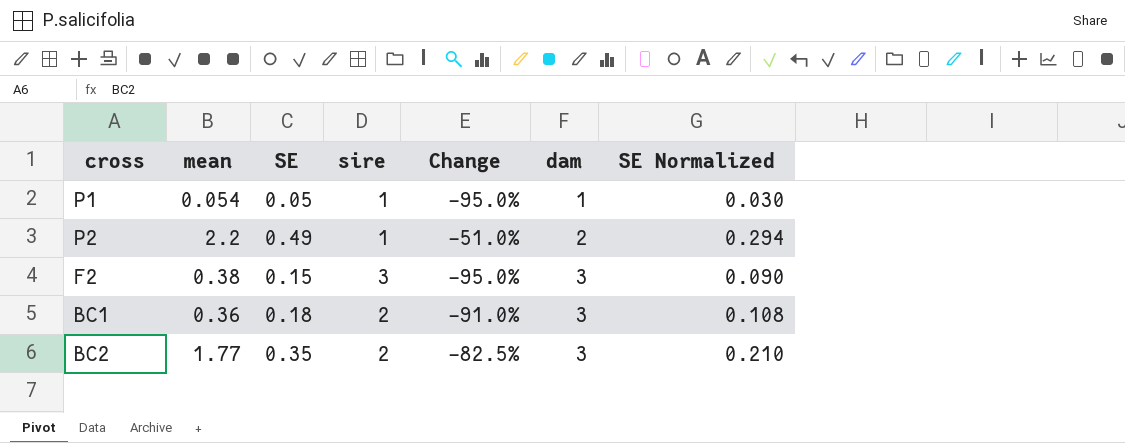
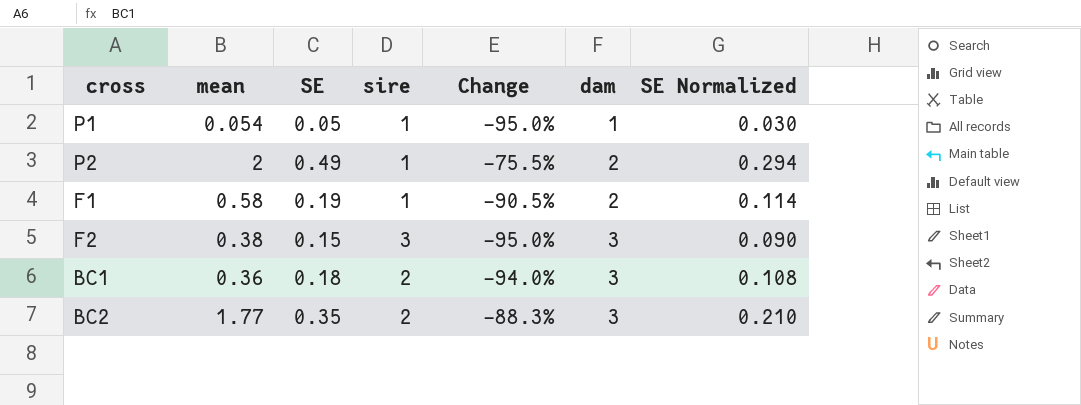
column Change | formula: ([SE] - [sire]) / [sire] -> ([SE] - [dam]) / [dam]
P2 | mean: 2.2 -> 2
row F1: none -> 0.58 | 0.19 | 1 | -90.5% | 2 | 0.114

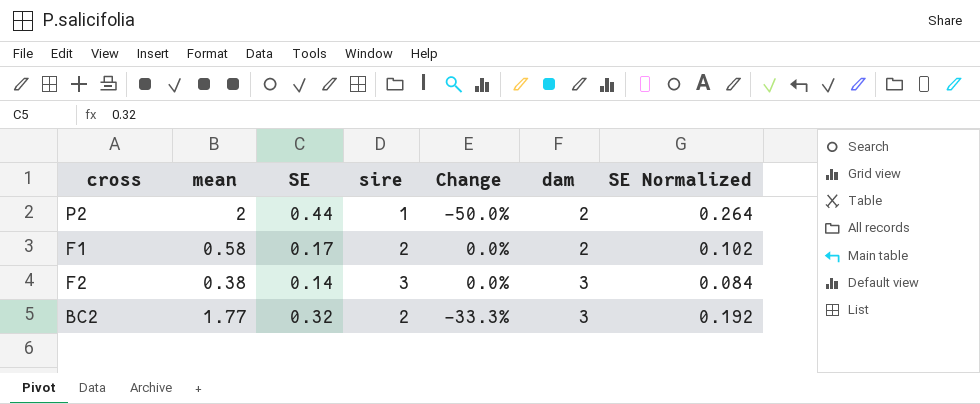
column Change | formula: ([SE] - [dam]) / [dam] -> ([sire] - [dam]) / [dam]
row P1: 0.054 | 0.05 | 1 | -95.0% | 1 | 0.030 -> none
row BC1: 0.36 | 0.18 | 2 | -94.0% | 3 | 0.108 -> none
P2 | SE: 0.49 -> 0.44
P2 | SE Normalized: 0.294 -> 0.264
F1 | SE: 0.19 -> 0.17
F1 | sire: 1 -> 2
F1 | SE Normalized: 0.114 -> 0.102
F2 | SE: 0.15 -> 0.14
F2 | SE Normalized: 0.090 -> 0.084
BC2 | SE: 0.35 -> 0.32
BC2 | SE Normalized: 0.210 -> 0.192

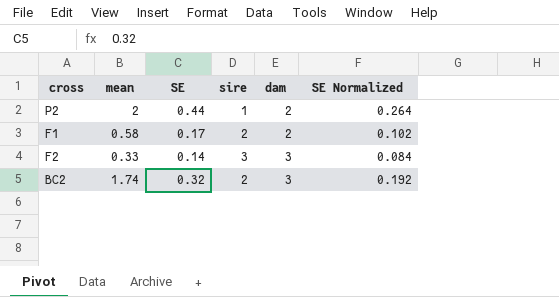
column Change | formula: ([sire] - [dam]) / [dam] -> none
F2 | mean: 0.38 -> 0.33
BC2 | mean: 1.77 -> 1.74

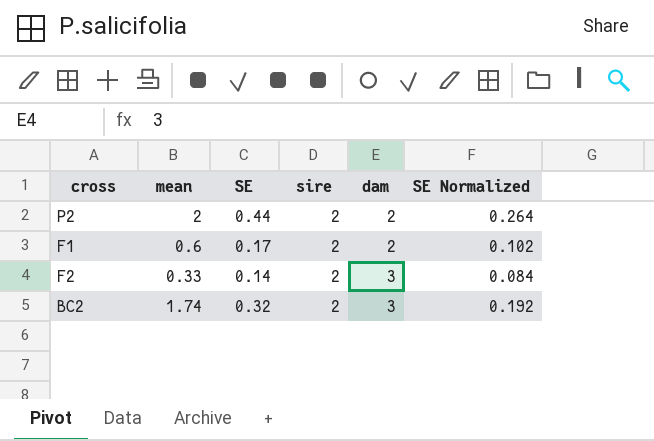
P2 | sire: 1 -> 2
F1 | mean: 0.58 -> 0.6
F2 | sire: 3 -> 2

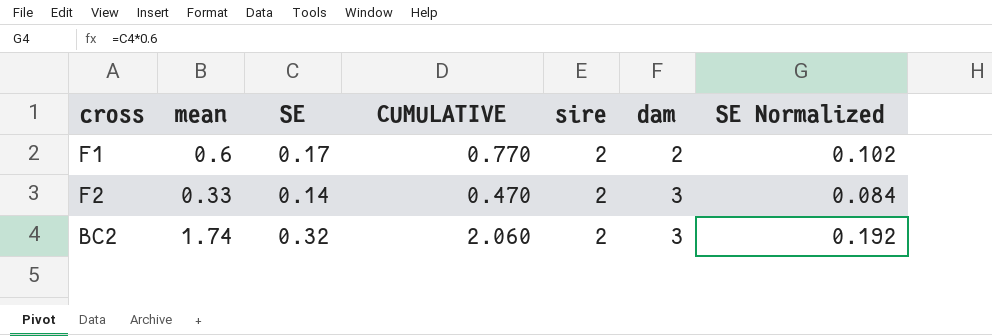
column CUMULATIVE | formula: none -> [mean] + [SE]
row P2: 2 | 0.44 | 2 | 2 | 0.264 -> none

